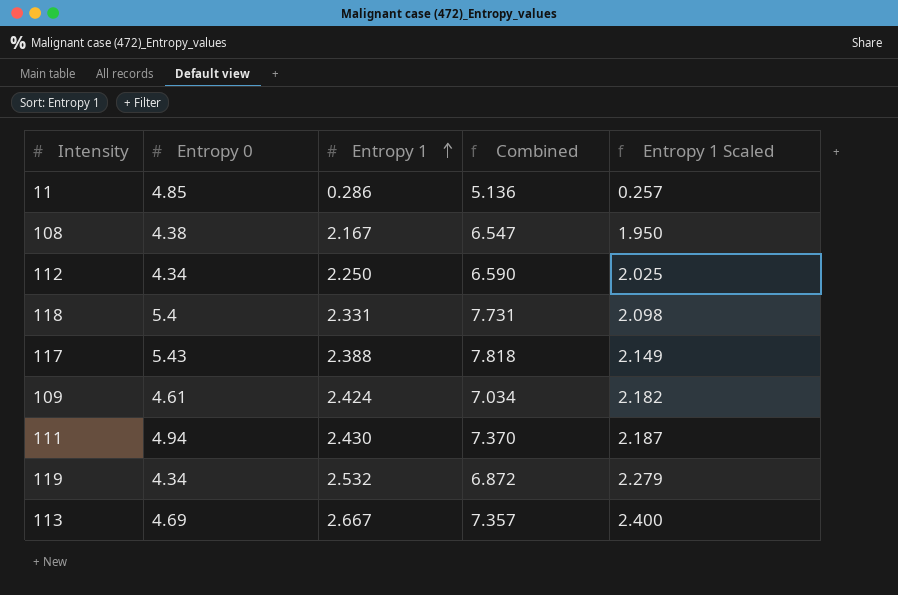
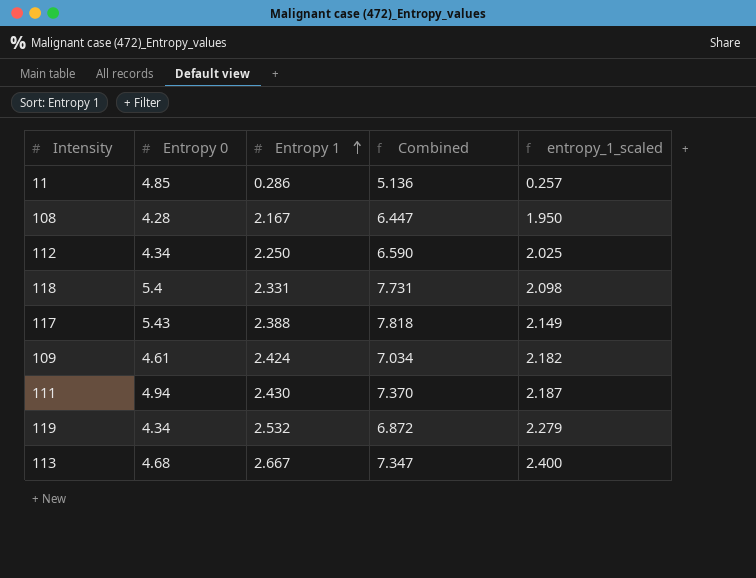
column name: Entropy 1 Scaled -> entropy_1_scaled
108 | Entropy 0: 4.38 -> 4.28
108 | Combined: 6.547 -> 6.447
113 | Entropy 0: 4.69 -> 4.68
113 | Combined: 7.357 -> 7.347

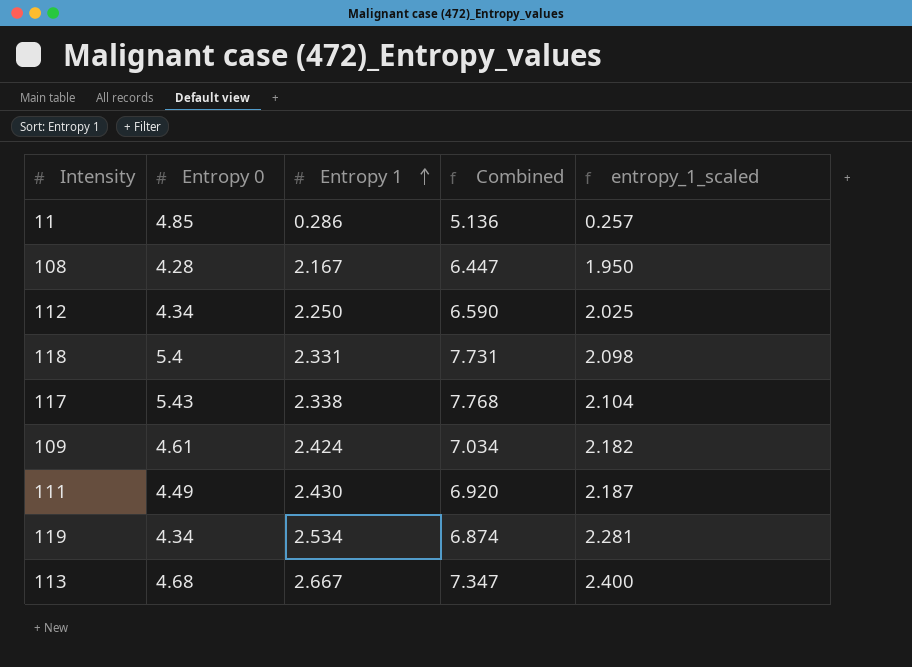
117 | Entropy 1: 2.388 -> 2.338
117 | Combined: 7.818 -> 7.768
117 | entropy_1_scaled: 2.149 -> 2.104
111 | Entropy 0: 4.94 -> 4.49
111 | Combined: 7.370 -> 6.920
119 | Entropy 1: 2.532 -> 2.534
119 | Combined: 6.872 -> 6.874
119 | entropy_1_scaled: 2.279 -> 2.281

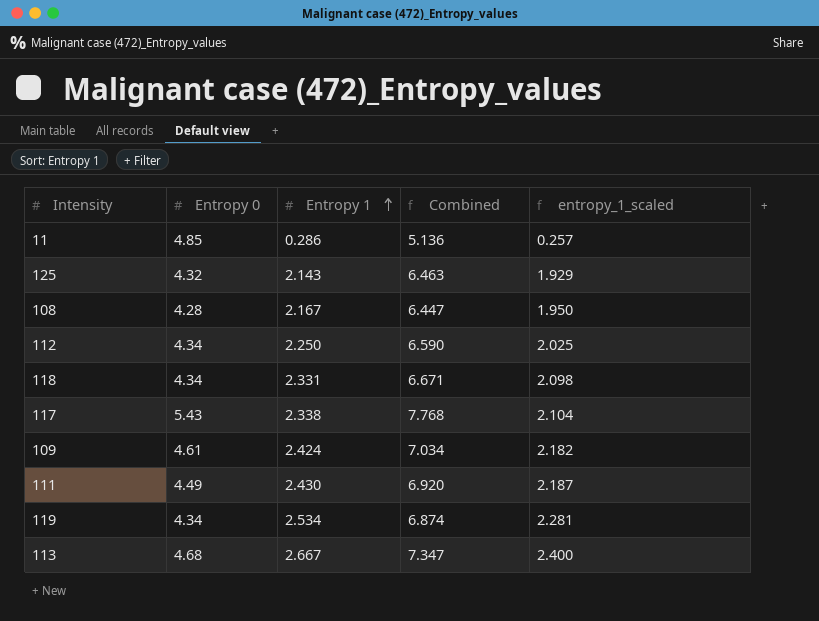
row 125: none -> 4.32 | 2.143 | 6.463 | 1.929
118 | Entropy 0: 5.4 -> 4.34
118 | Combined: 7.731 -> 6.671

